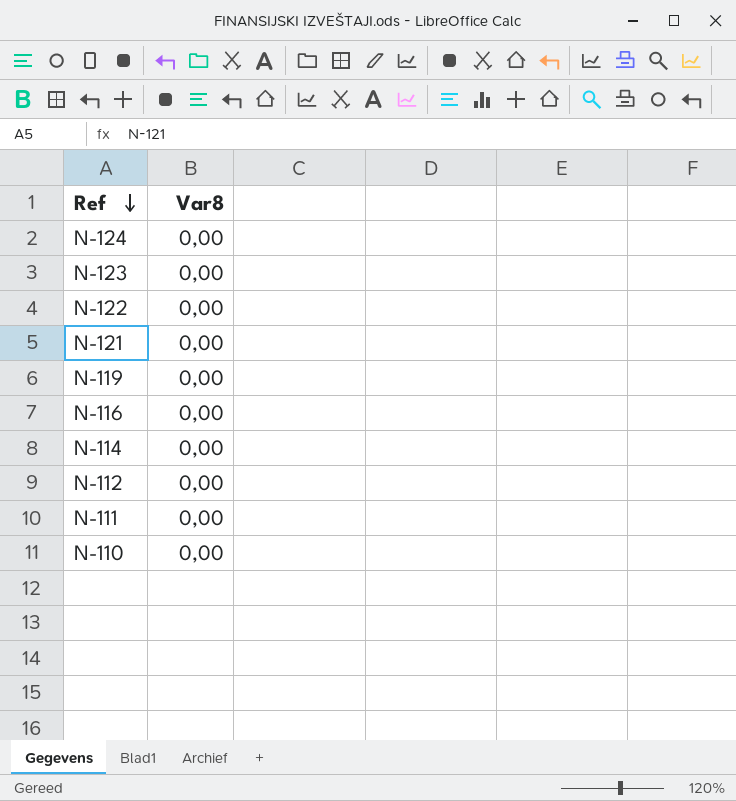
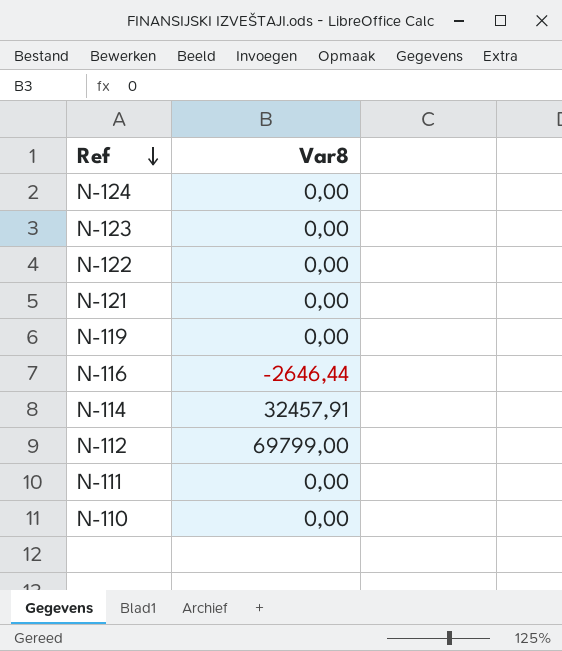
N-116 | Var8: 0,00 -> -2646,44
N-114 | Var8: 0,00 -> 32457,91
N-112 | Var8: 0,00 -> 69799,00

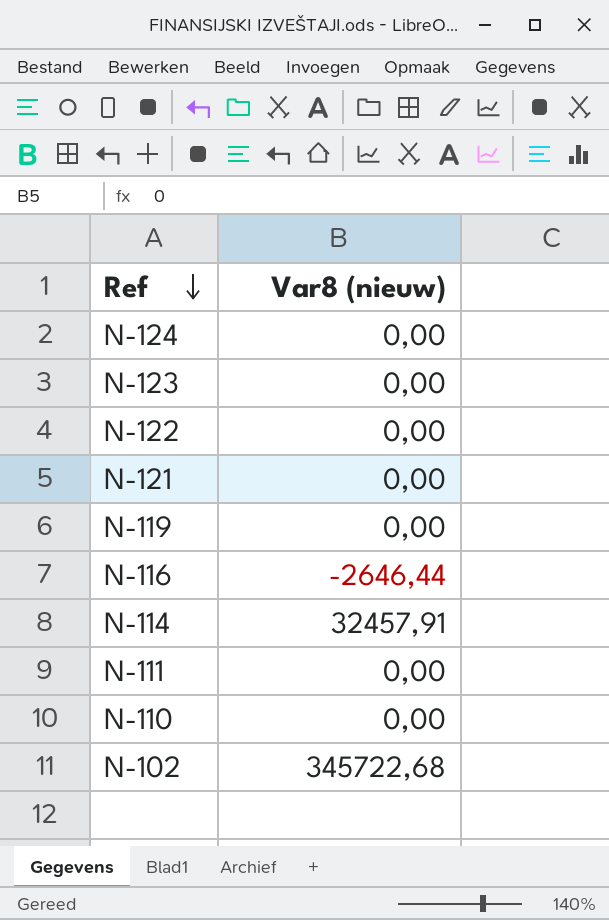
column name: Var8 -> Var8 (nieuw)
row N-112: 69799,00 -> none
row N-102: none -> 345722,68

